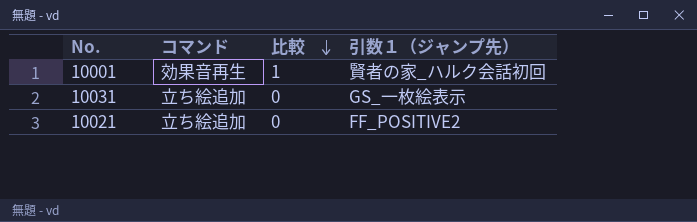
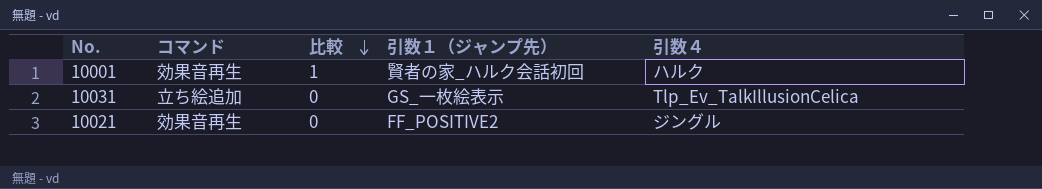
column 引数４ | position: none -> 5
10021 | コマンド: 立ち絵追加 -> 効果音再生

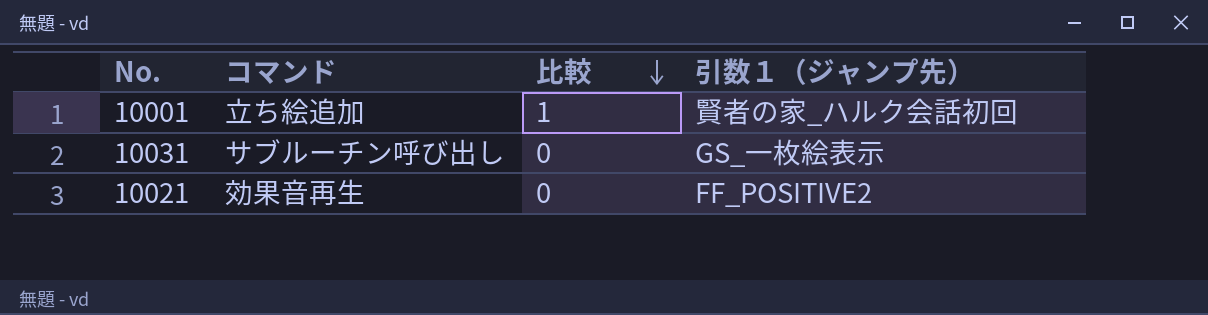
column 引数４ | position: 5 -> none
10001 | コマンド: 効果音再生 -> 立ち絵追加
10031 | コマンド: 立ち絵追加 -> サブルーチン呼び出し

